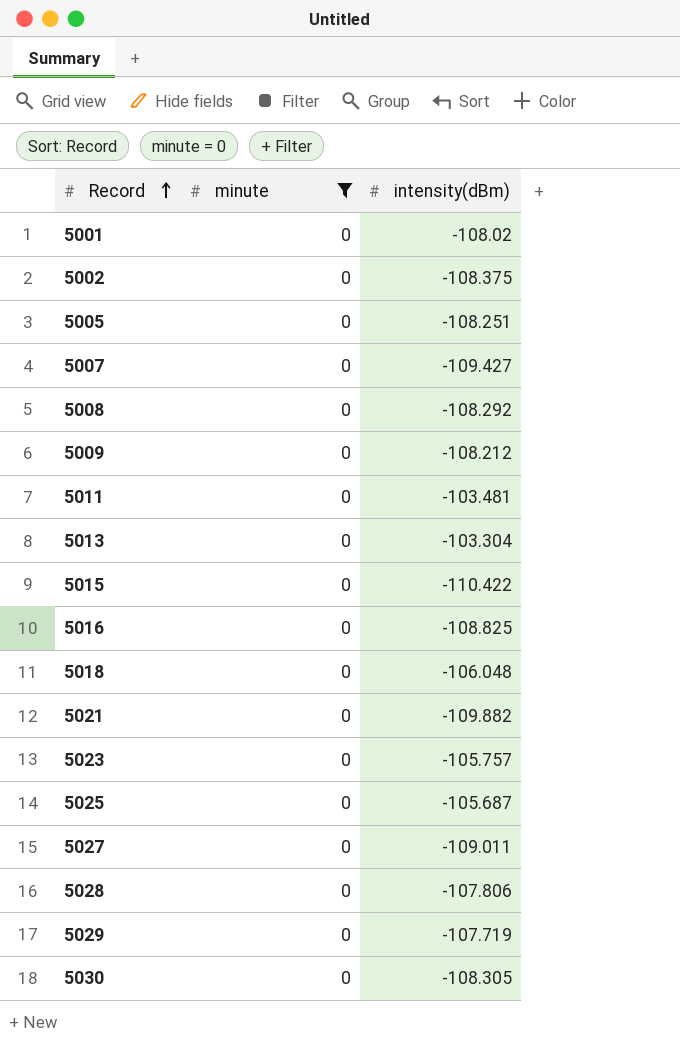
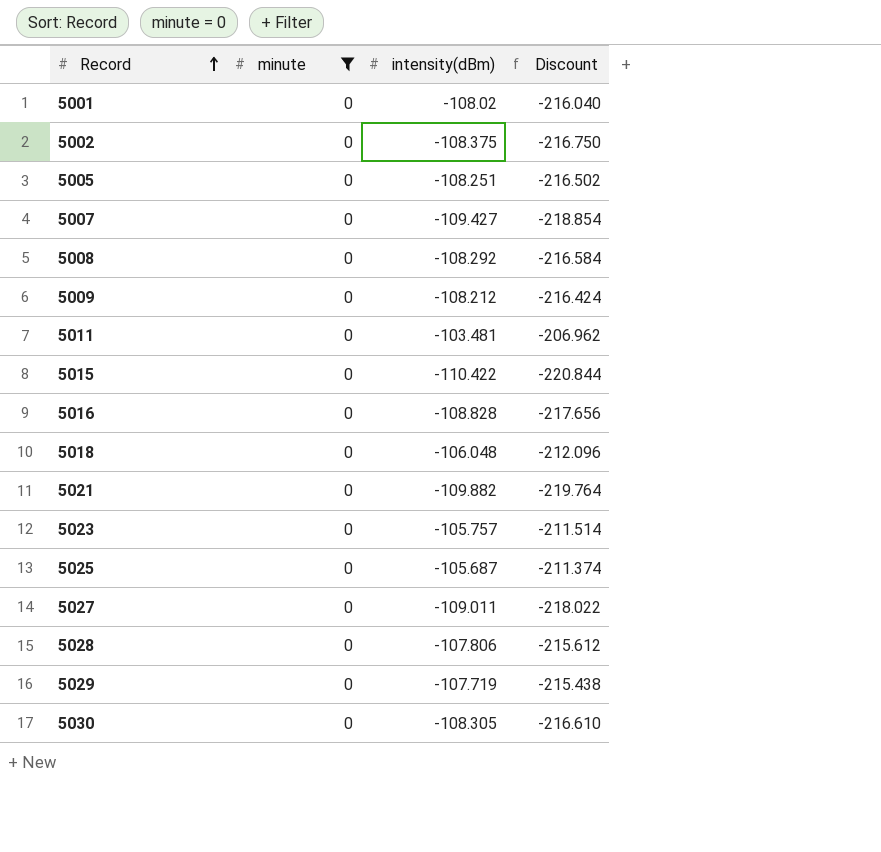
column Discount | formula: none -> [intensity(dBm)] * 2
row 5013: 0 | -103.304 -> none
5016 | intensity(dBm): -108.825 -> -108.828

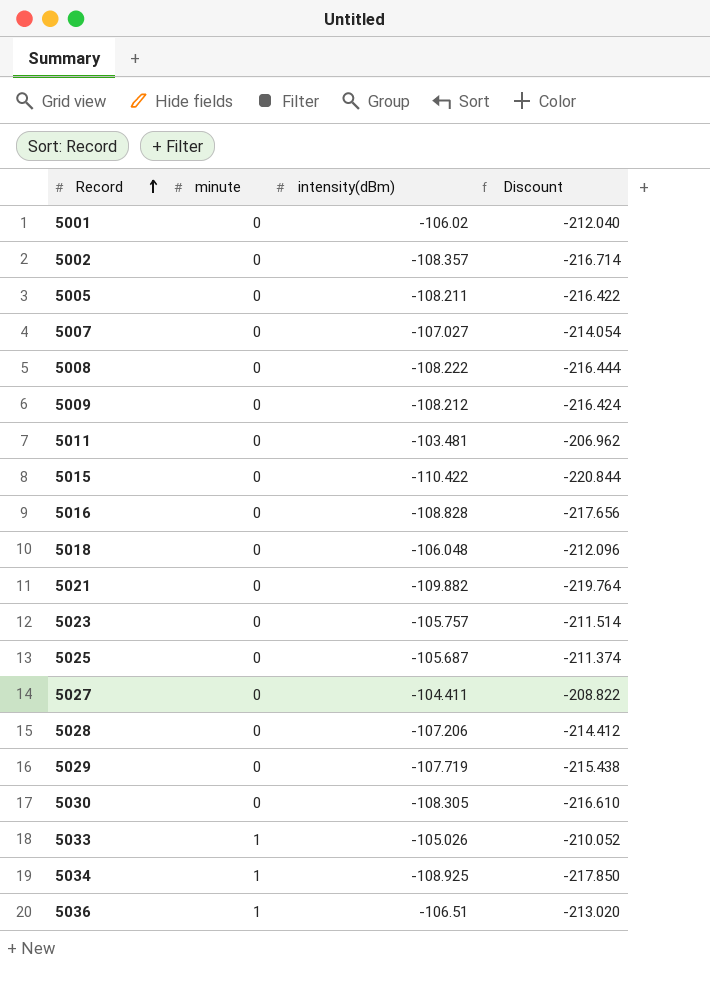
filter: minute = 0 -> none
5001 | intensity(dBm): -108.02 -> -106.02
5001 | Discount: -216.040 -> -212.040
5002 | intensity(dBm): -108.375 -> -108.357
5002 | Discount: -216.750 -> -216.714
5005 | intensity(dBm): -108.251 -> -108.211
5005 | Discount: -216.502 -> -216.422
5007 | intensity(dBm): -109.427 -> -107.027
5007 | Discount: -218.854 -> -214.054
5008 | intensity(dBm): -108.292 -> -108.222
5008 | Discount: -216.584 -> -216.444
5027 | intensity(dBm): -109.011 -> -104.411
5027 | Discount: -218.022 -> -208.822
5028 | intensity(dBm): -107.806 -> -107.206
5028 | Discount: -215.612 -> -214.412

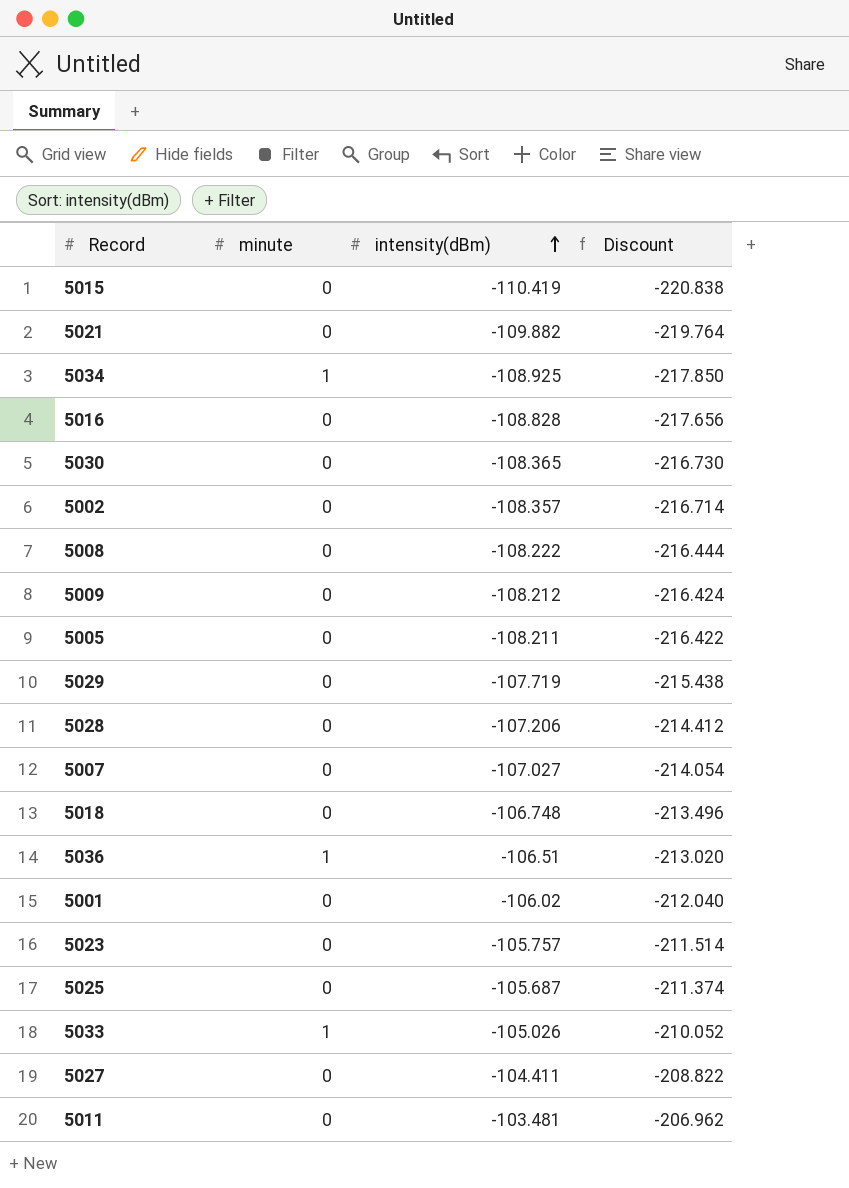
row order: Record ascending -> intensity(dBm) ascending
5015 | intensity(dBm): -110.422 -> -110.419
5015 | Discount: -220.844 -> -220.838
5030 | intensity(dBm): -108.305 -> -108.365
5030 | Discount: -216.610 -> -216.730
5018 | intensity(dBm): -106.048 -> -106.748
5018 | Discount: -212.096 -> -213.496

